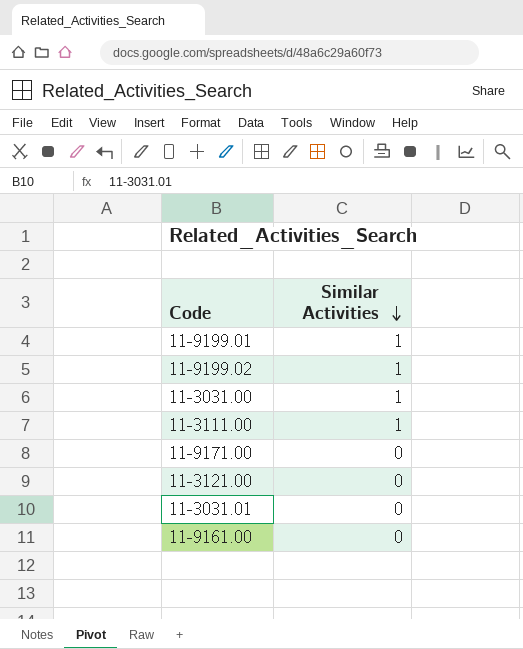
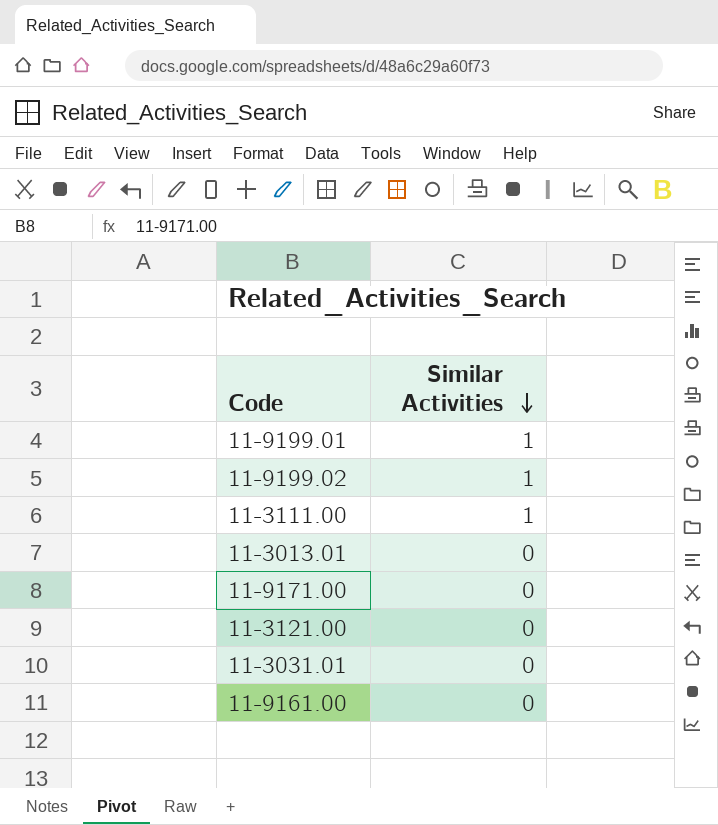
row 11-3031.00: 1 -> none
row 11-3013.01: none -> 0

